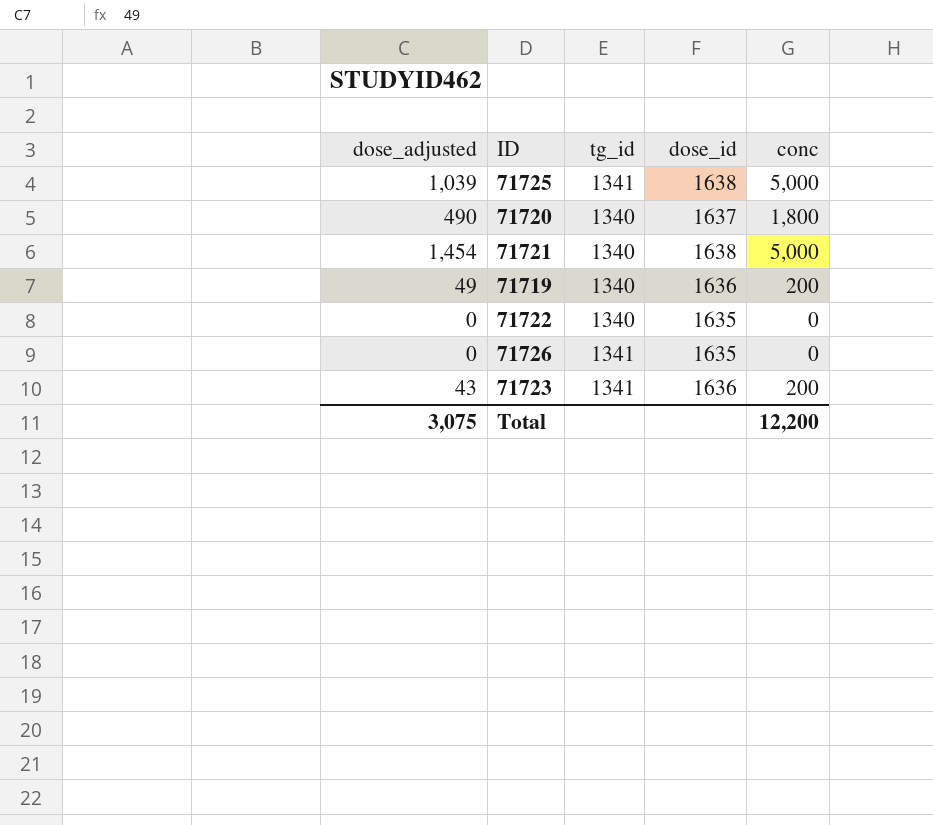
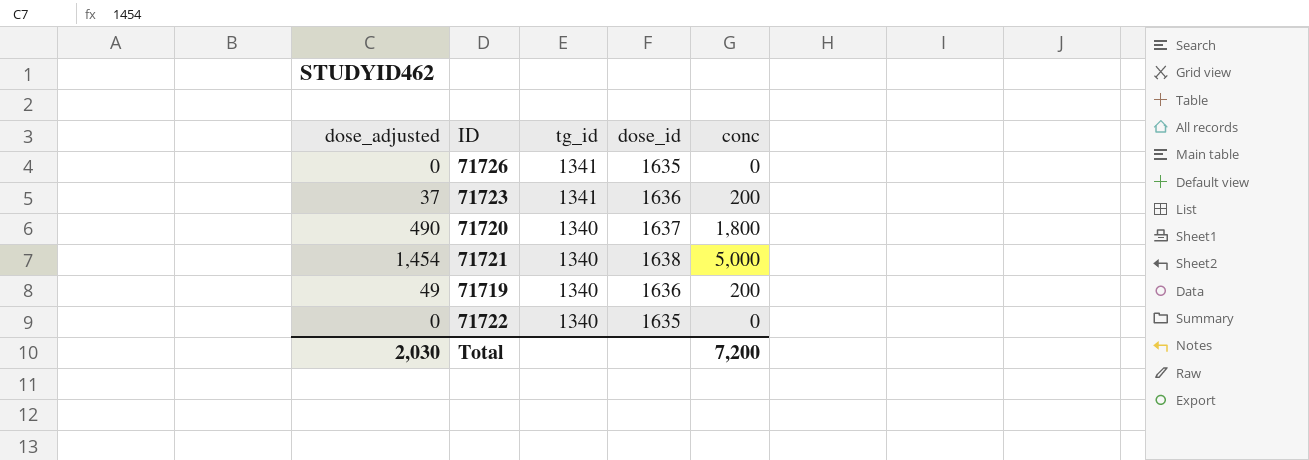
row order: none -> tg_id descending
row 71725: 1,039 | 1341 | 1638 | 5,000 -> none
71723 | dose_adjusted: 43 -> 37
Total | dose_adjusted: 3,075 -> 2,030
Total | conc: 12,200 -> 7,200

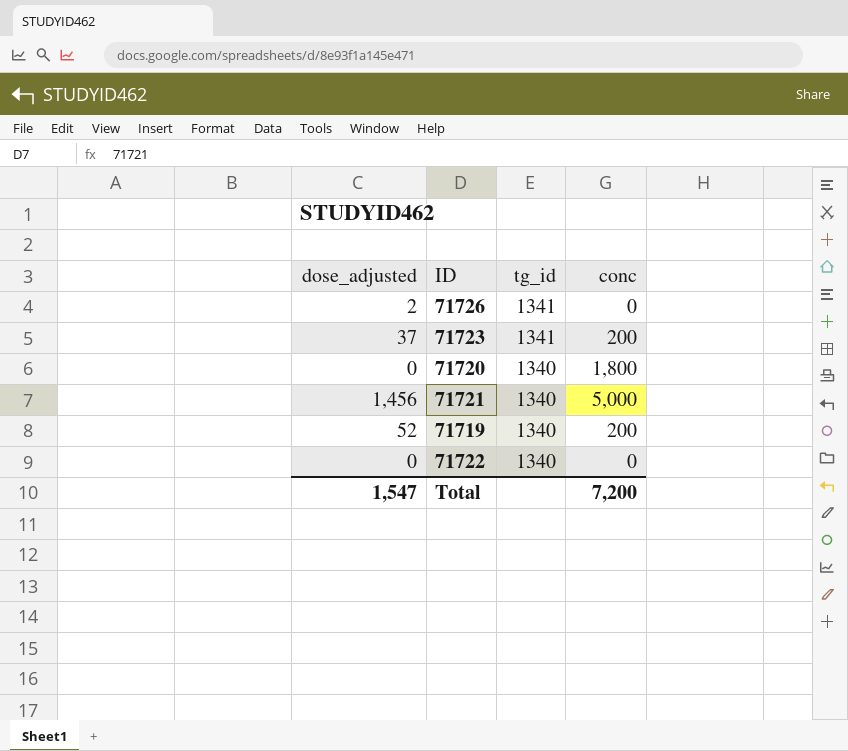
column dose_id | position: 4 -> none
71726 | dose_adjusted: 0 -> 2
71720 | dose_adjusted: 490 -> 0
71721 | dose_adjusted: 1,454 -> 1,456
71719 | dose_adjusted: 49 -> 52
Total | dose_adjusted: 2,030 -> 1,547

